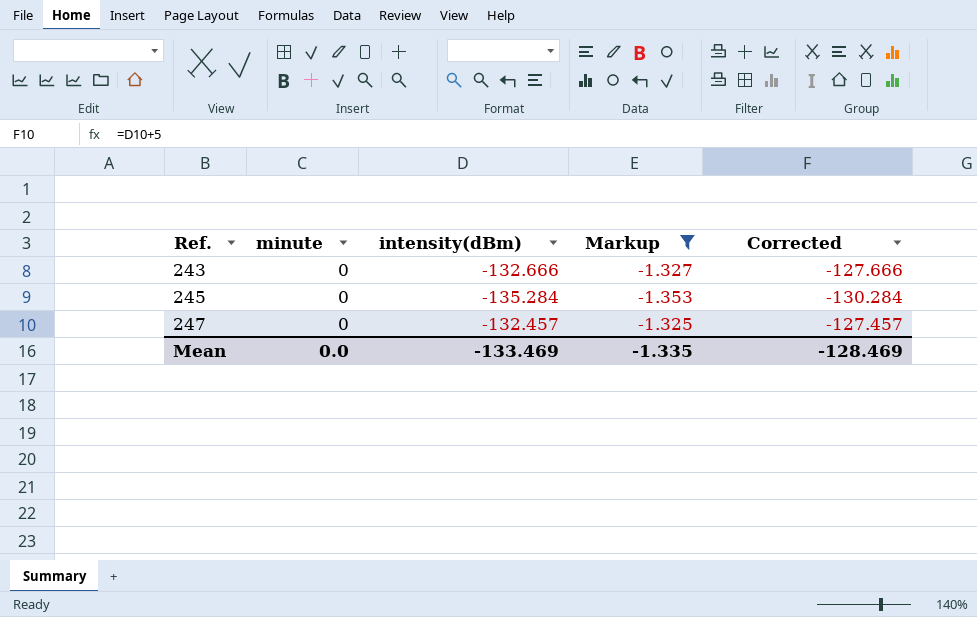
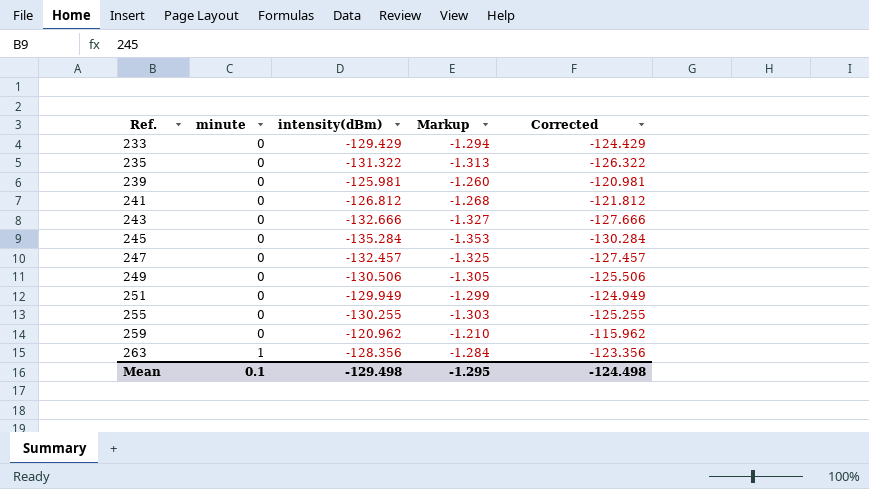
filter: Markup <= -1.325 -> none
Mean | minute: 0.0 -> 0.1
Mean | intensity(dBm): -133.469 -> -129.498
Mean | Markup: -1.335 -> -1.295
Mean | Corrected: -128.469 -> -124.498

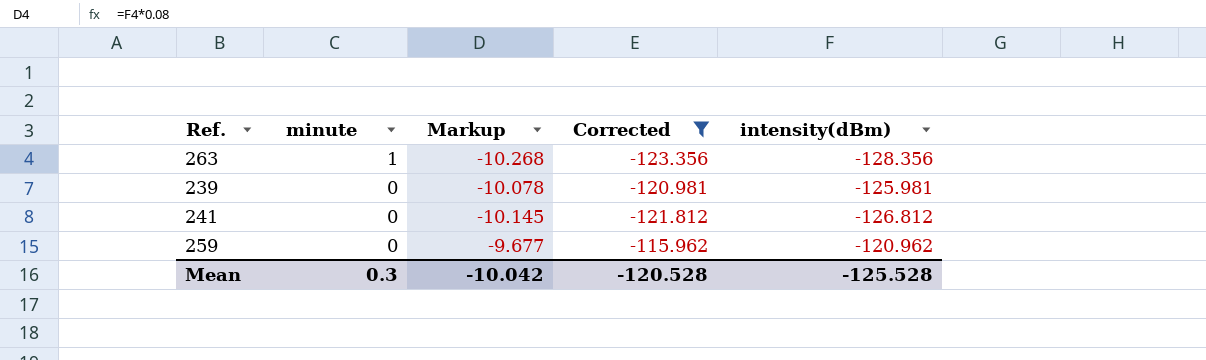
filter: none -> Corrected >= -123.356
row order: Ref. ascending -> minute descending
column Markup | formula: [intensity(dBm)] * 0.01 -> [intensity(dBm)] * 0.08
column intensity(dBm) | position: 3 -> 5
Mean | minute: 0.1 -> 0.3
Mean | Markup: -1.295 -> -10.042
Mean | Corrected: -124.498 -> -120.528
Mean | intensity(dBm): -129.498 -> -125.528

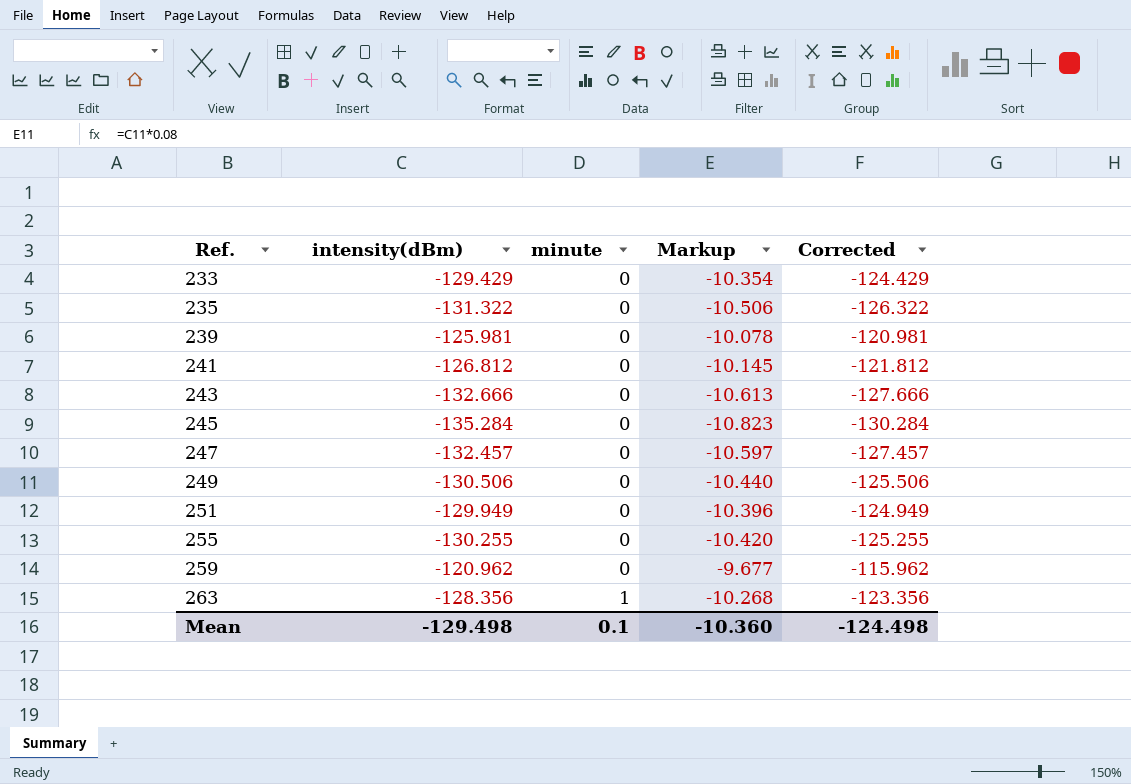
filter: Corrected >= -123.356 -> none
row order: minute descending -> Ref. ascending
column intensity(dBm) | position: 5 -> 2
Mean | intensity(dBm): -125.528 -> -129.498
Mean | minute: 0.3 -> 0.1
Mean | Markup: -10.042 -> -10.360
Mean | Corrected: -120.528 -> -124.498

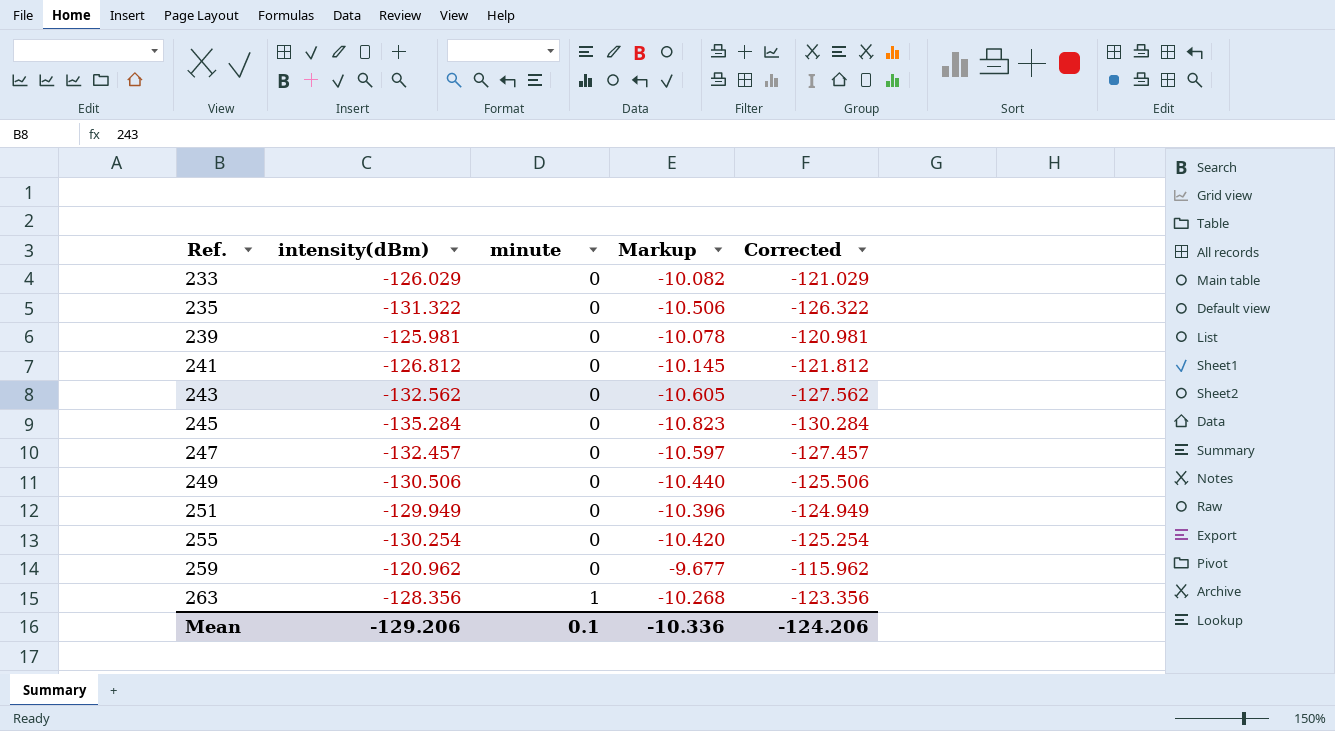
233 | intensity(dBm): -129.429 -> -126.029
233 | Markup: -10.354 -> -10.082
233 | Corrected: -124.429 -> -121.029
243 | intensity(dBm): -132.666 -> -132.562
243 | Markup: -10.613 -> -10.605
243 | Corrected: -127.666 -> -127.562
255 | intensity(dBm): -130.255 -> -130.254
255 | Corrected: -125.255 -> -125.254
Mean | intensity(dBm): -129.498 -> -129.206
Mean | Markup: -10.360 -> -10.336
Mean | Corrected: -124.498 -> -124.206

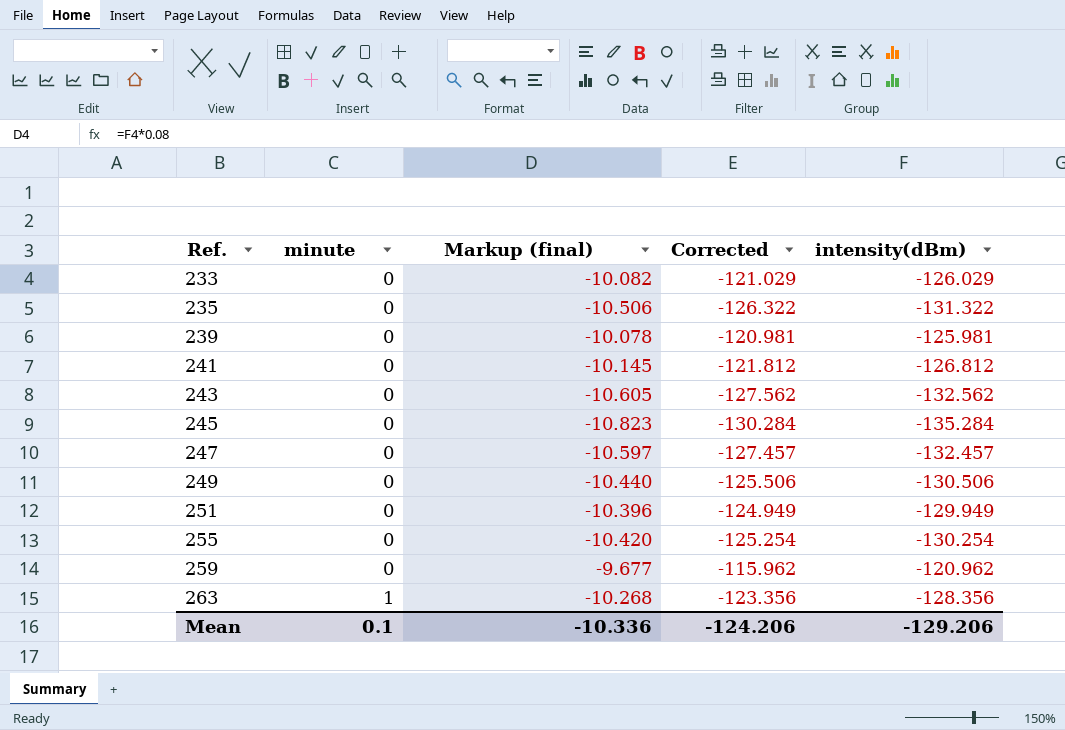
column name: Markup -> Markup (final)
column intensity(dBm) | position: 2 -> 5

